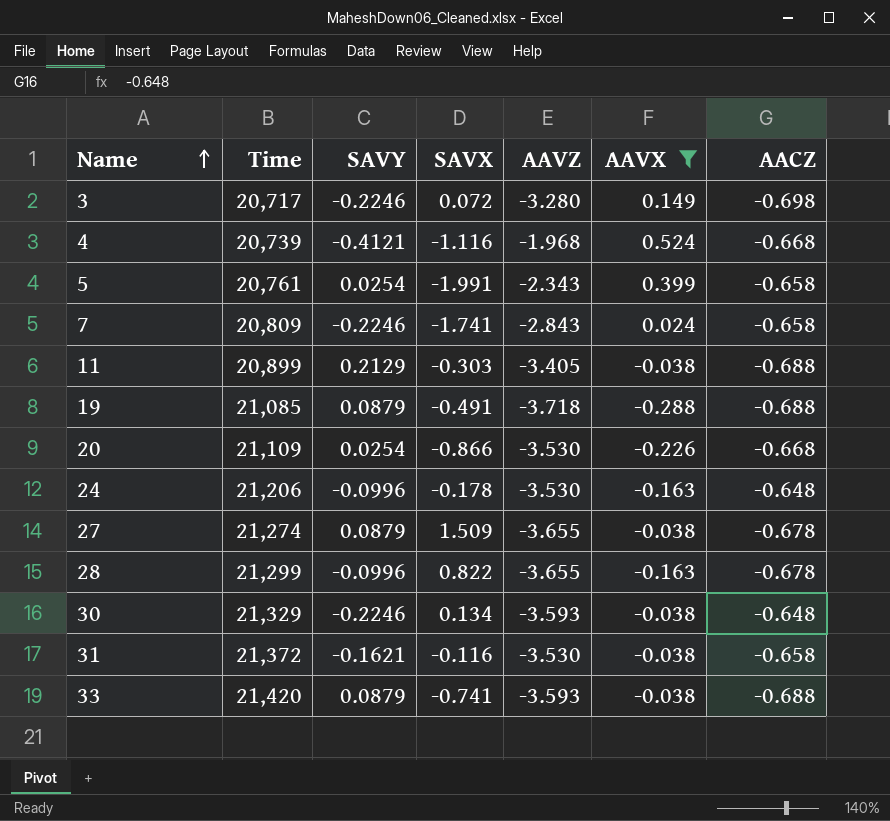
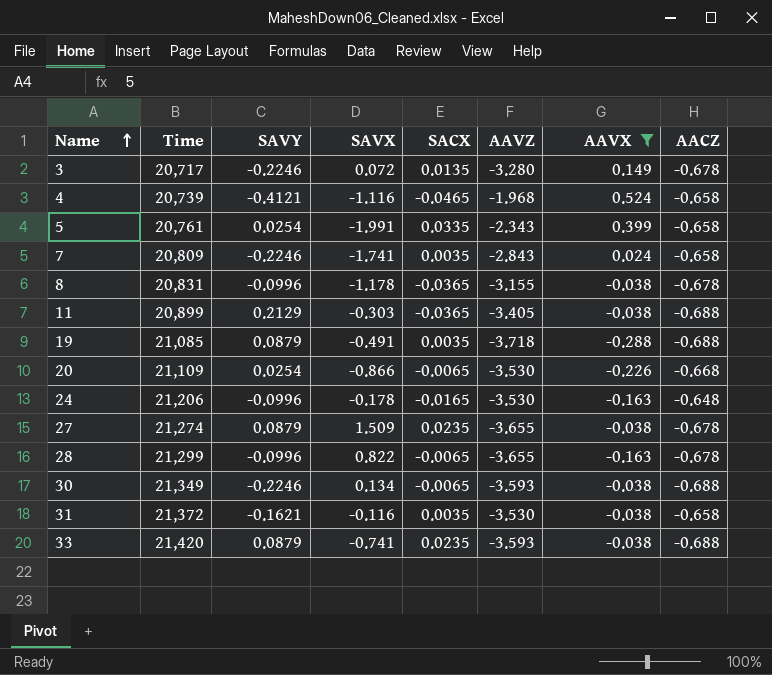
column SACX | position: none -> 5
3 | AACZ: -0.698 -> -0.678
4 | AACZ: -0.668 -> -0.658
row 8: none -> 20,831 | -0.0996 | -1.178 | -0.0365 | -3.155 | -0.038 | -0.678
30 | Time: 21,329 -> 21,349
30 | AACZ: -0.648 -> -0.688

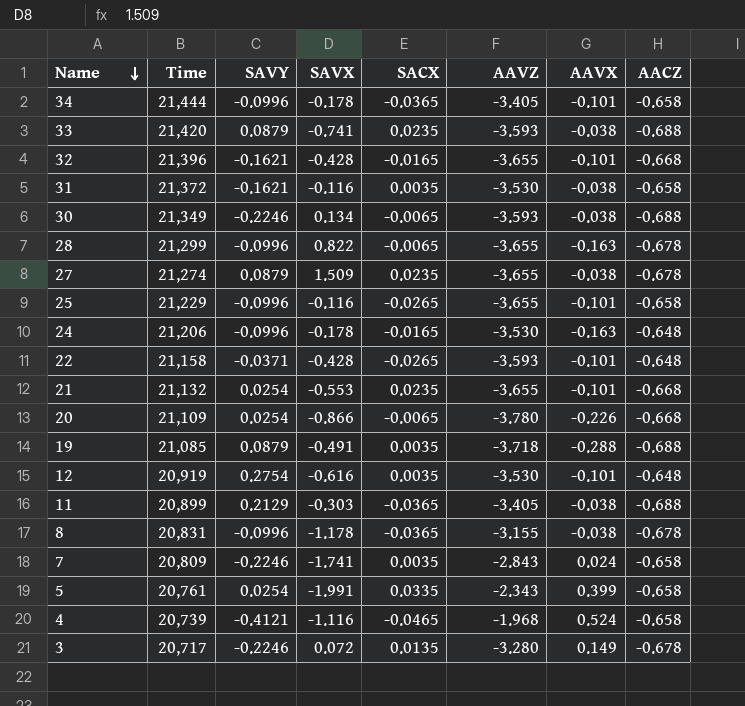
filter: AAVX != -0.101 -> none
row order: Name ascending -> Name descending
20 | AAVZ: -3.530 -> -3.780

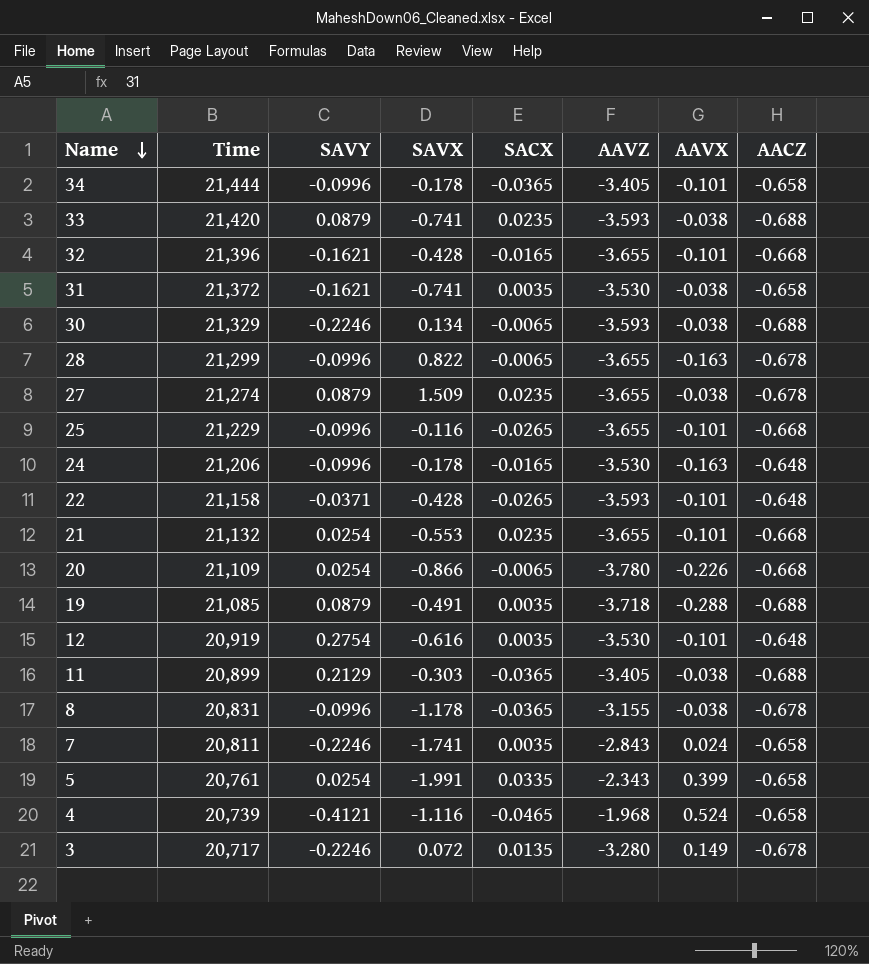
31 | SAVX: -0.116 -> -0.741
30 | Time: 21,349 -> 21,329
25 | AACZ: -0.658 -> -0.668
7 | Time: 20,809 -> 20,811

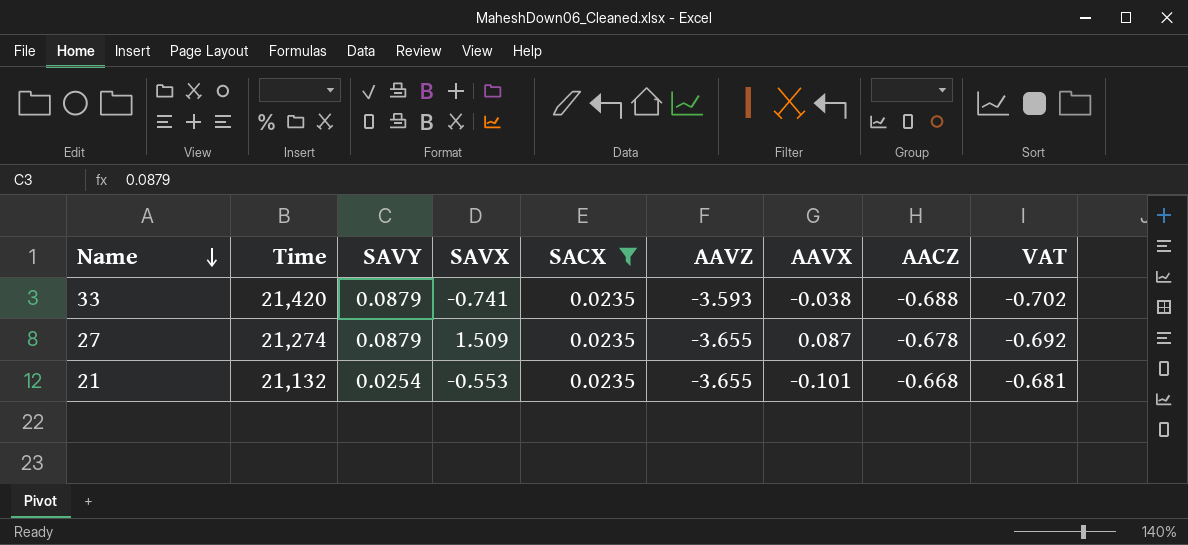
filter: none -> SACX = 0.0235
column VAT | formula: none -> [AACZ] * 1.02
27 | AAVX: -0.038 -> 0.087

